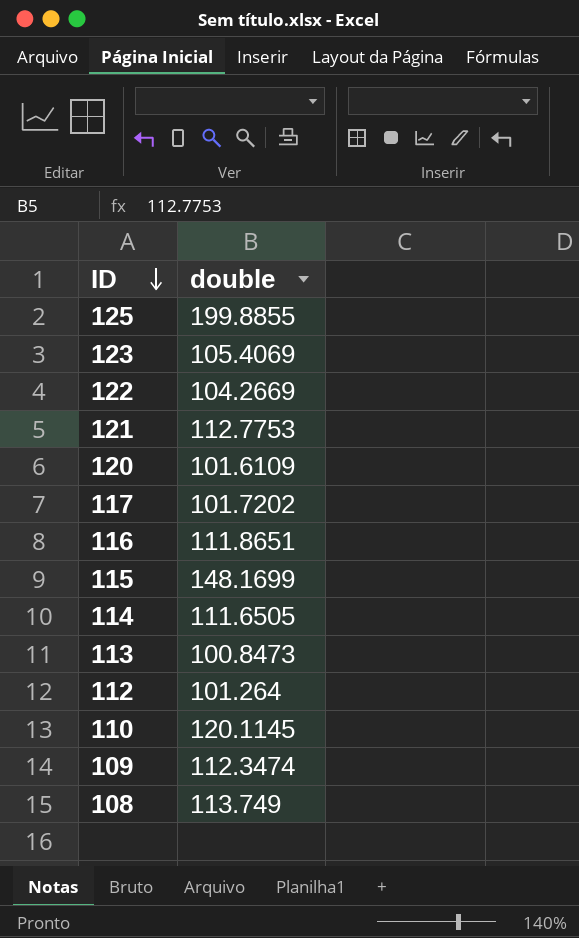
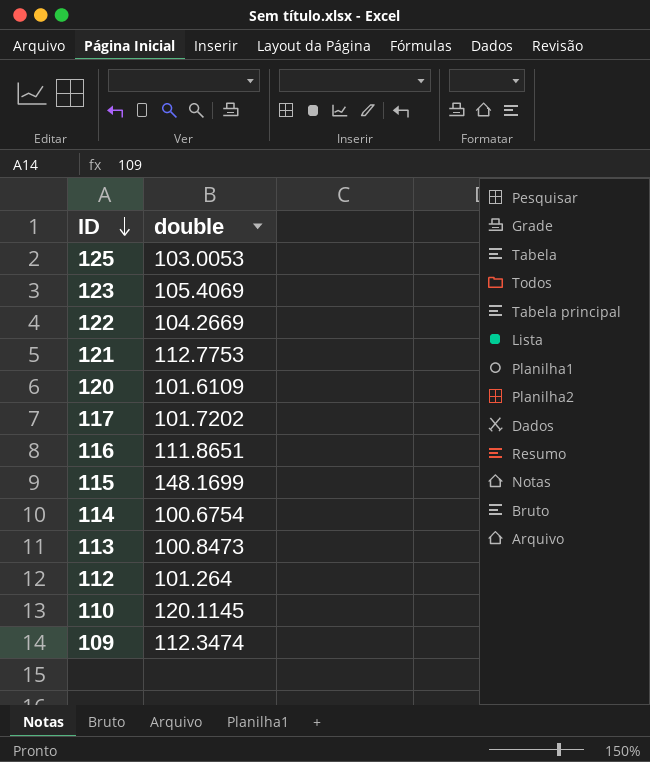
row 108: 113.749 -> none
125 | double: 199.8855 -> 103.0053
114 | double: 111.6505 -> 100.6754

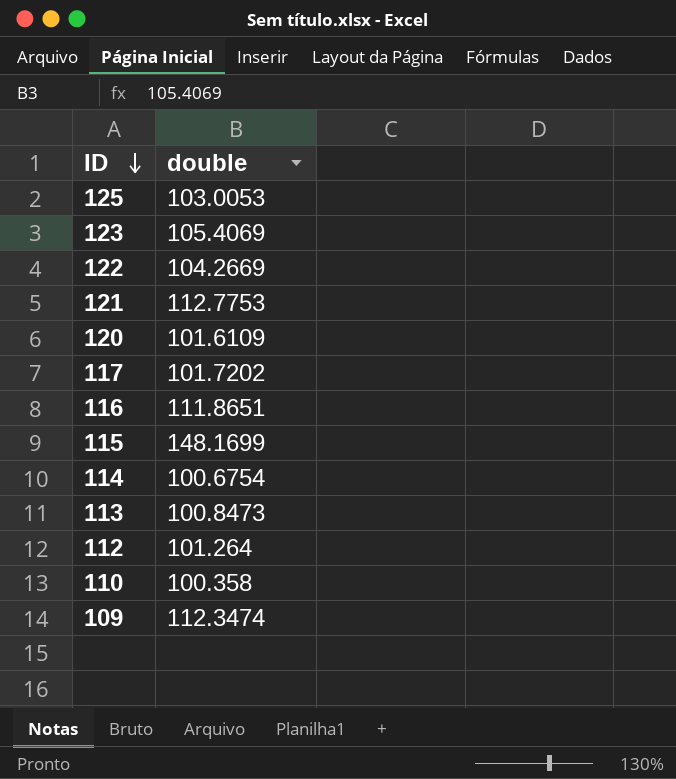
110 | double: 120.1145 -> 100.358

